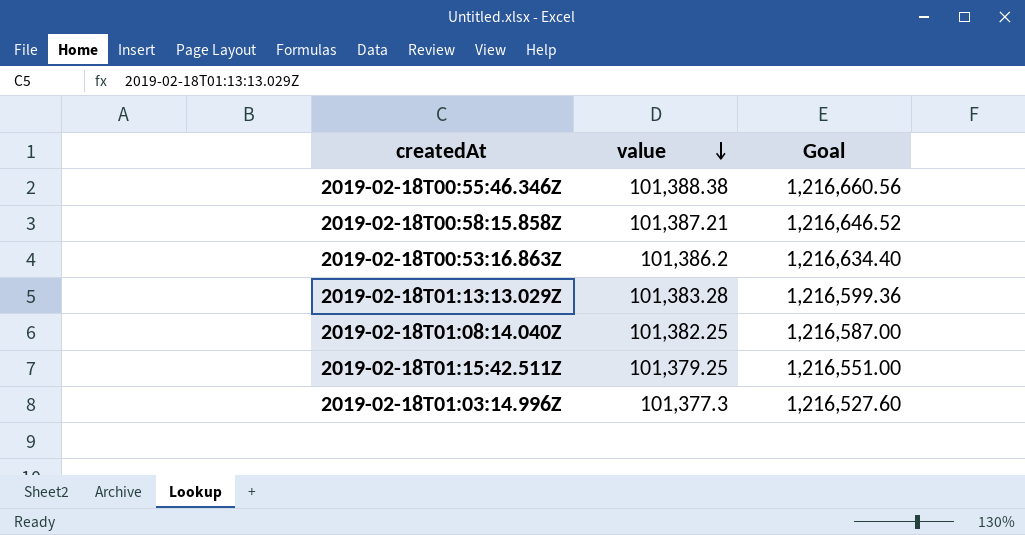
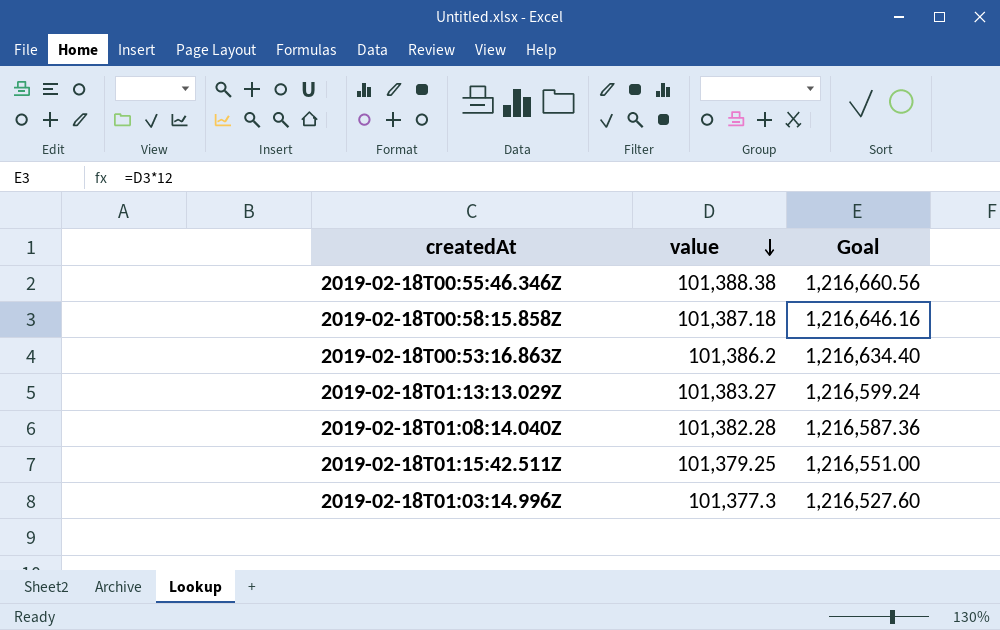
2019-02-18T00:58:15.858Z | value: 101,387.21 -> 101,387.18
2019-02-18T00:58:15.858Z | Goal: 1,216,646.52 -> 1,216,646.16
2019-02-18T01:13:13.029Z | value: 101,383.28 -> 101,383.27
2019-02-18T01:13:13.029Z | Goal: 1,216,599.36 -> 1,216,599.24
2019-02-18T01:08:14.040Z | value: 101,382.25 -> 101,382.28
2019-02-18T01:08:14.040Z | Goal: 1,216,587.00 -> 1,216,587.36

